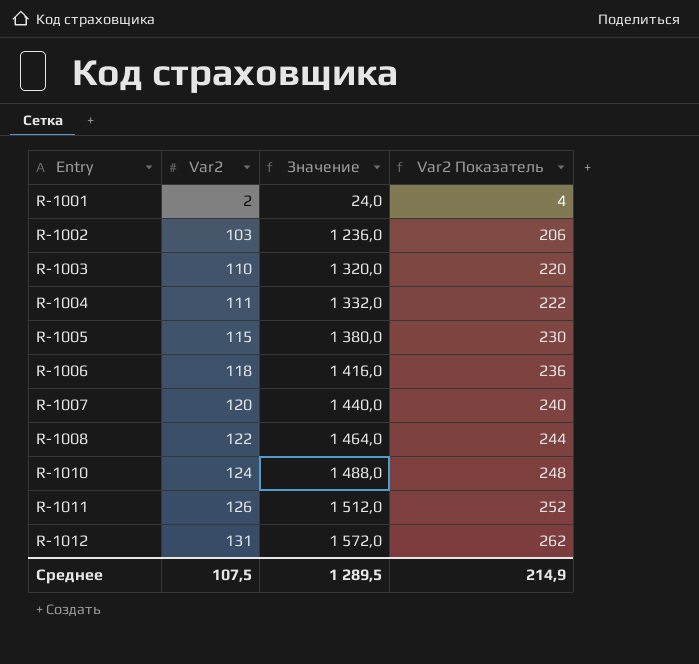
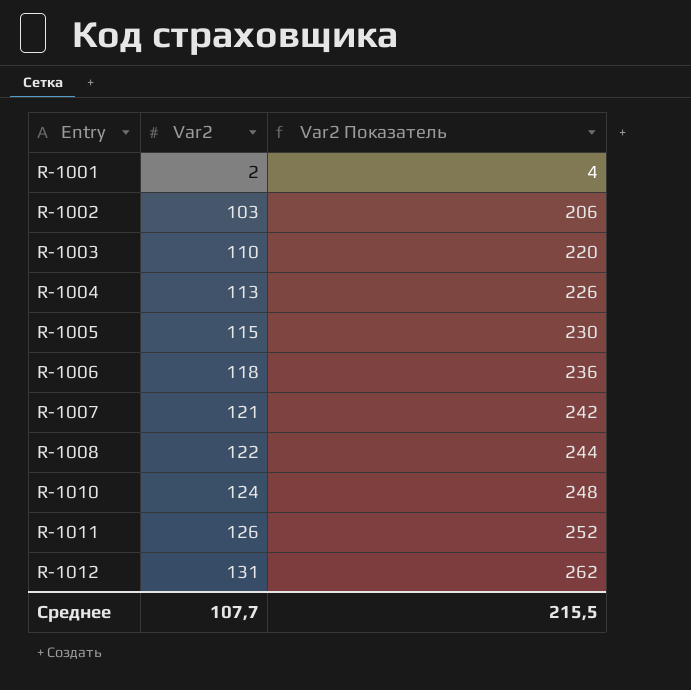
column Значение | formula: [Var2] * 12 -> none
R-1004 | Var2: 111 -> 113
R-1004 | Var2 Показатель: 222 -> 226
R-1007 | Var2: 120 -> 121
R-1007 | Var2 Показатель: 240 -> 242
Среднее | Var2: 107,5 -> 107,7
Среднее | Var2 Показатель: 214,9 -> 215,5

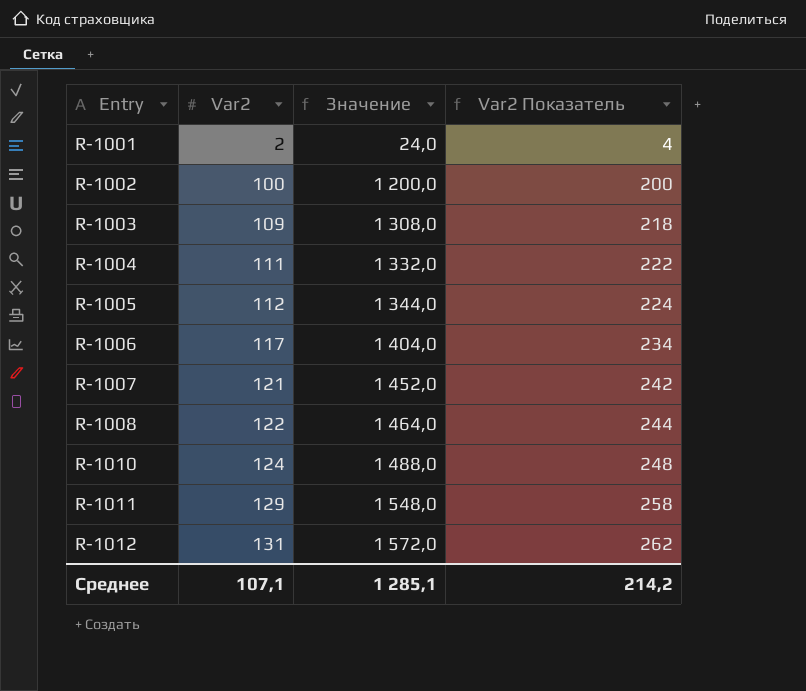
column Значение | formula: none -> [Var2] * 12
R-1002 | Var2: 103 -> 100
R-1002 | Var2 Показатель: 206 -> 200
R-1003 | Var2: 110 -> 109
R-1003 | Var2 Показатель: 220 -> 218
R-1004 | Var2: 113 -> 111
R-1004 | Var2 Показатель: 226 -> 222
R-1005 | Var2: 115 -> 112
R-1005 | Var2 Показатель: 230 -> 224
R-1006 | Var2: 118 -> 117
R-1006 | Var2 Показатель: 236 -> 234
R-1011 | Var2: 126 -> 129
R-1011 | Var2 Показатель: 252 -> 258
Среднее | Var2: 107,7 -> 107,1
Среднее | Var2 Показатель: 215,5 -> 214,2

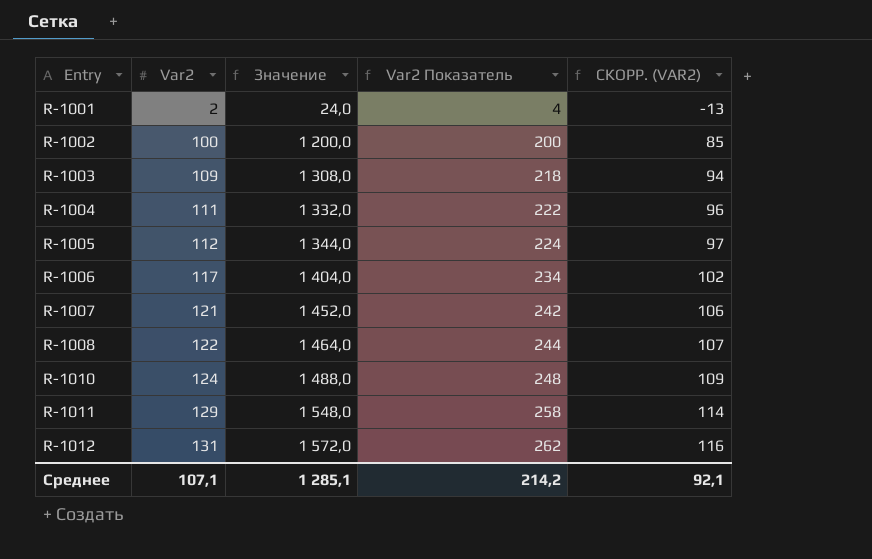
column СКОРР. (VAR2) | formula: none -> [Var2] - 15

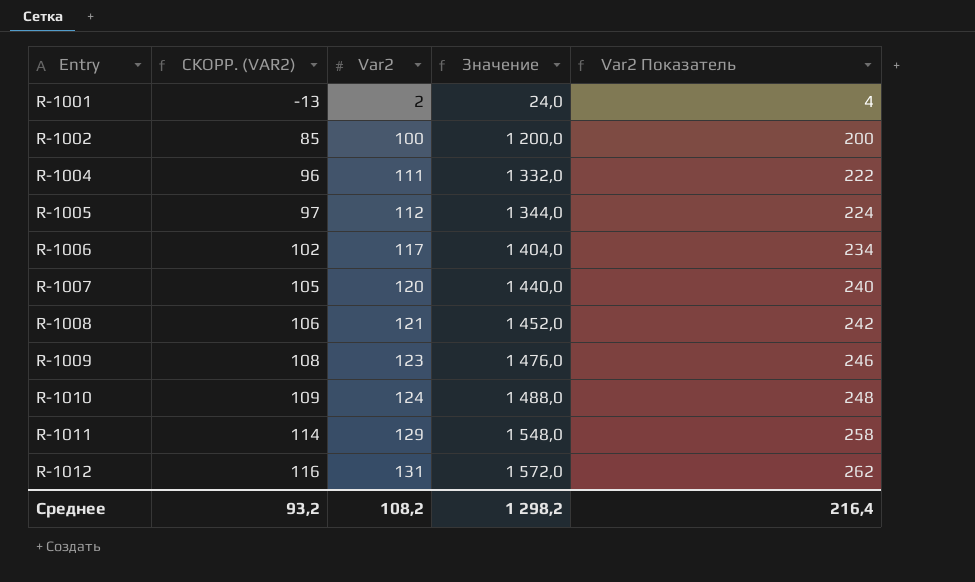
column СКОРР. (VAR2) | position: 5 -> 2
row R-1003: 109 | 1 308,0 | 218 | 94 -> none
R-1007 | СКОРР. (VAR2): 106 -> 105
R-1007 | Var2: 121 -> 120
R-1007 | Значение: 1 452,0 -> 1 440,0
R-1007 | Var2 Показатель: 242 -> 240
R-1008 | СКОРР. (VAR2): 107 -> 106
R-1008 | Var2: 122 -> 121
R-1008 | Значение: 1 464,0 -> 1 452,0
R-1008 | Var2 Показатель: 244 -> 242
row R-1009: none -> 108 | 123 | 1 476,0 | 246
Среднее | СКОРР. (VAR2): 92,1 -> 93,2
Среднее | Var2: 107,1 -> 108,2
Среднее | Значение: 1 285,1 -> 1 298,2
Среднее | Var2 Показатель: 214,2 -> 216,4

